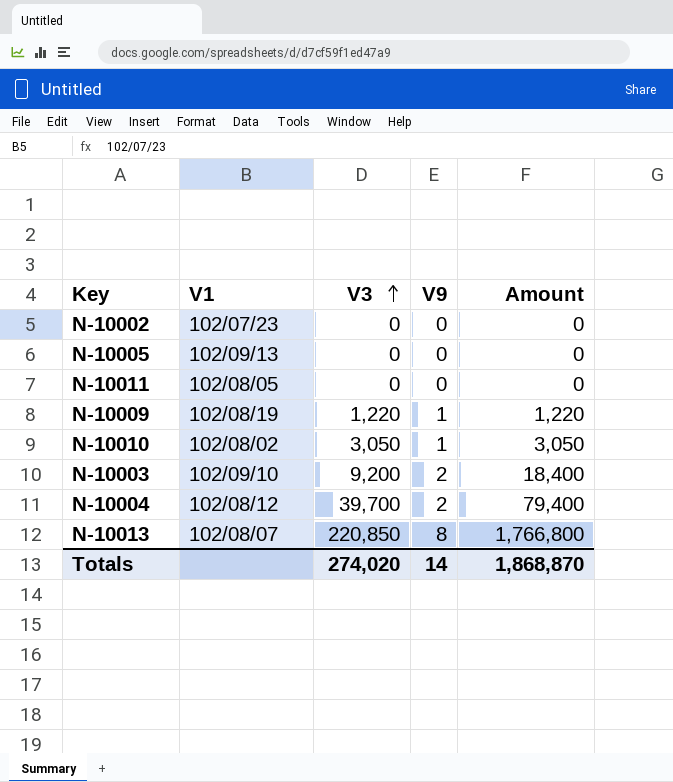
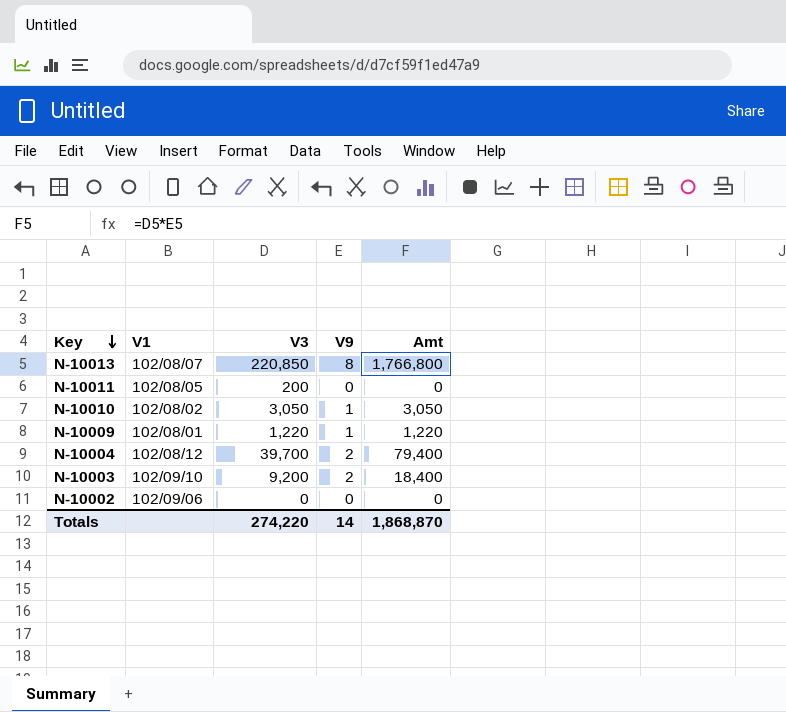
row order: V3 ascending -> Key descending
column name: Amount -> Amt
row N-10005: 102/09/13 | 0 | 0 | 0 -> none
N-10011 | V3: 0 -> 200
N-10009 | V1: 102/08/19 -> 102/08/01
N-10002 | V1: 102/07/23 -> 102/09/06
Totals | V3: 274,020 -> 274,220

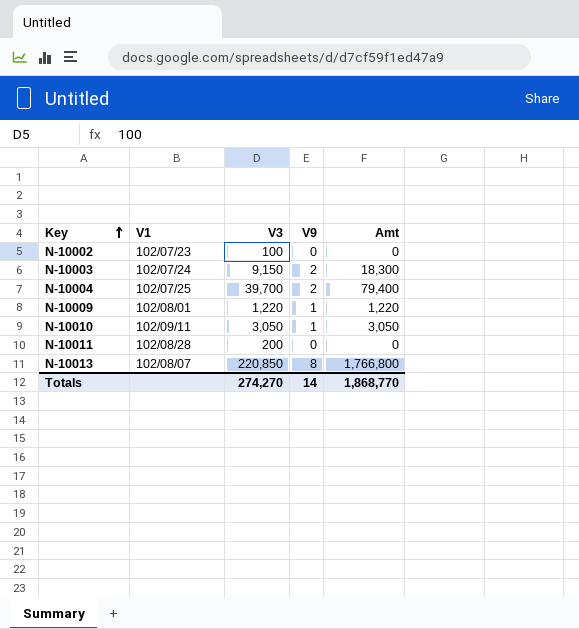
row order: Key descending -> Key ascending
N-10002 | V1: 102/09/06 -> 102/07/23
N-10002 | V3: 0 -> 100
N-10003 | V1: 102/09/10 -> 102/07/24
N-10003 | V3: 9,200 -> 9,150
N-10003 | Amt: 18,400 -> 18,300
N-10004 | V1: 102/08/12 -> 102/07/25
N-10010 | V1: 102/08/02 -> 102/09/11
N-10011 | V1: 102/08/05 -> 102/08/28
Totals | V3: 274,220 -> 274,270
Totals | Amt: 1,868,870 -> 1,868,770

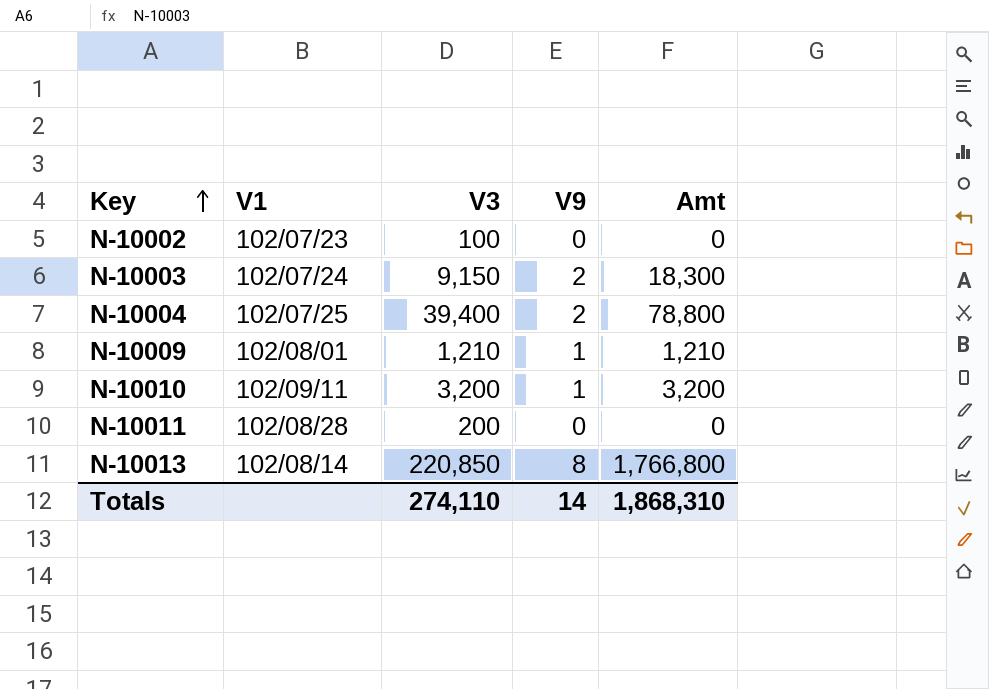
N-10004 | V3: 39,700 -> 39,400
N-10004 | Amt: 79,400 -> 78,800
N-10009 | V3: 1,220 -> 1,210
N-10009 | Amt: 1,220 -> 1,210
N-10010 | V3: 3,050 -> 3,200
N-10010 | Amt: 3,050 -> 3,200
N-10013 | V1: 102/08/07 -> 102/08/14
Totals | V3: 274,270 -> 274,110
Totals | Amt: 1,868,770 -> 1,868,310

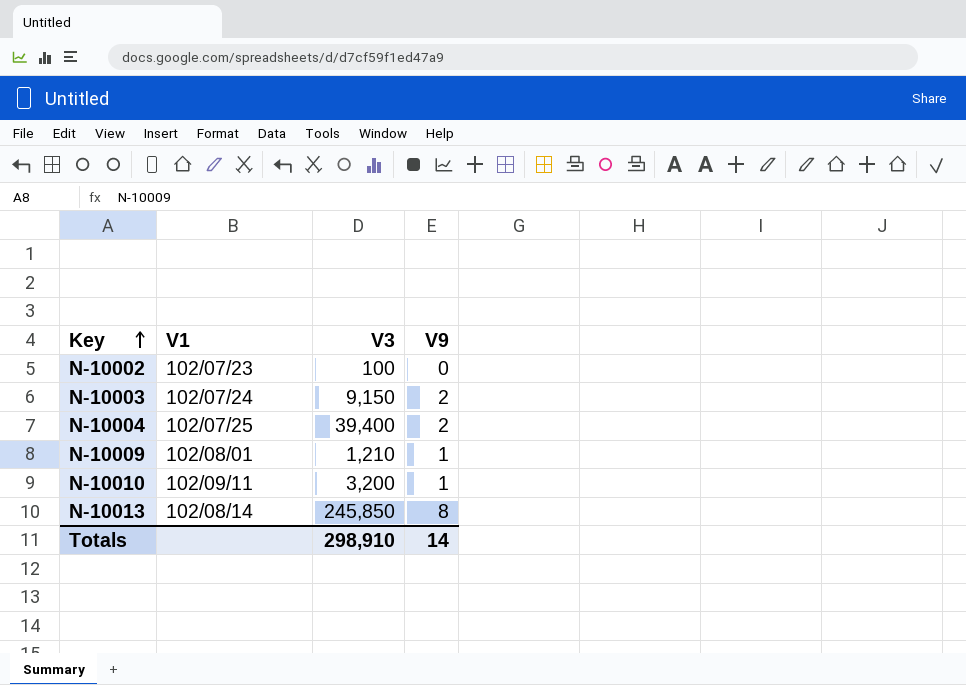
column Amt | formula: [V3] * [V9] -> none
row N-10011: 102/08/28 | 200 | 0 | 0 -> none
N-10013 | V3: 220,850 -> 245,850
Totals | V3: 274,110 -> 298,910

